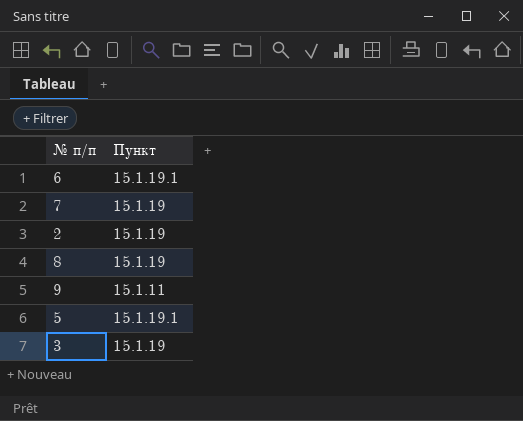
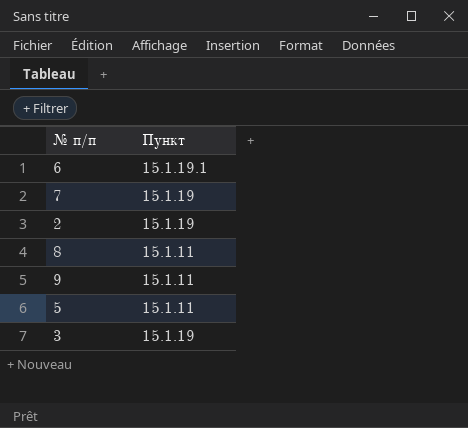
8 | Пункт: 15.1.19 -> 15.1.11
5 | Пункт: 15.1.19.1 -> 15.1.11

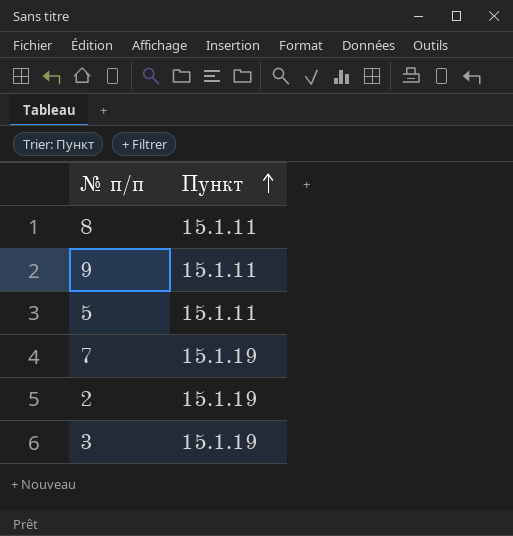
row order: none -> Пункт ascending
row 6: 15.1.19.1 -> none

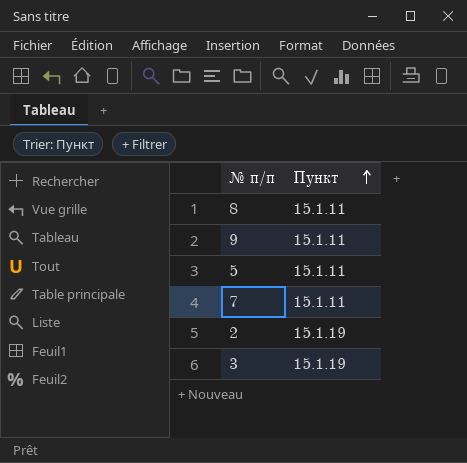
7 | Пункт: 15.1.19 -> 15.1.11

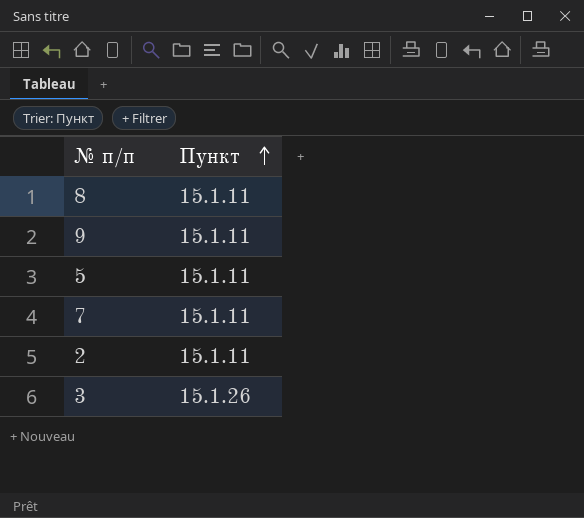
2 | Пункт: 15.1.19 -> 15.1.11
3 | Пункт: 15.1.19 -> 15.1.26

